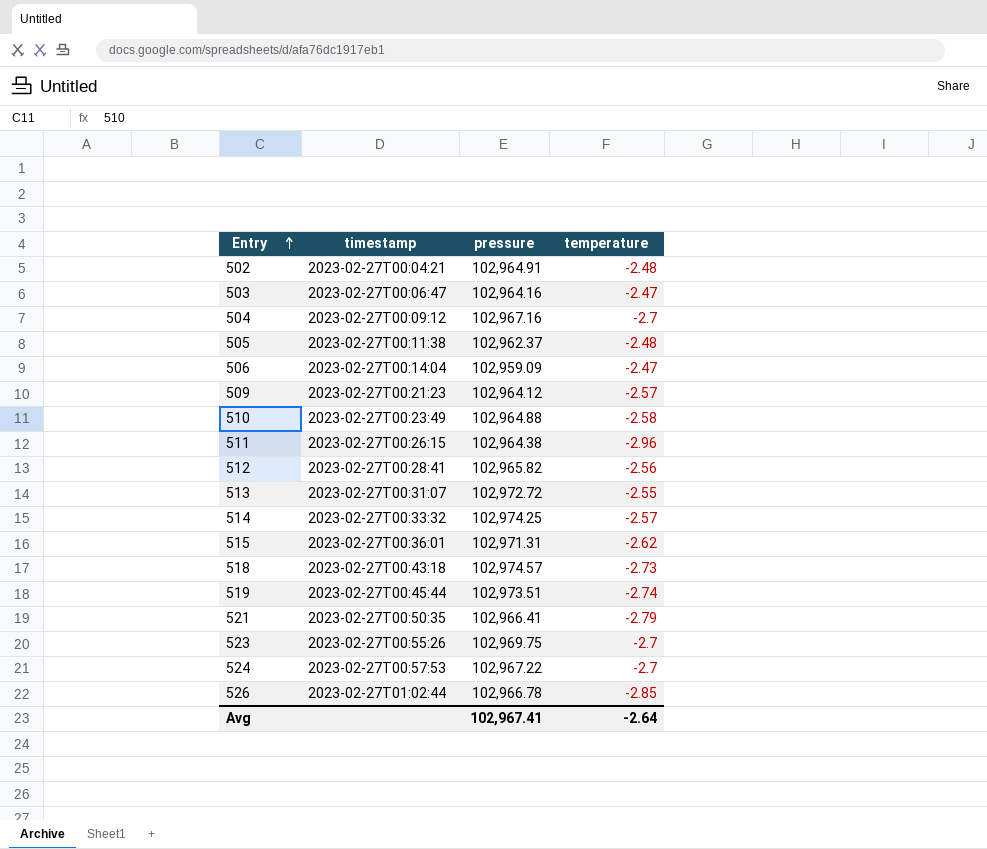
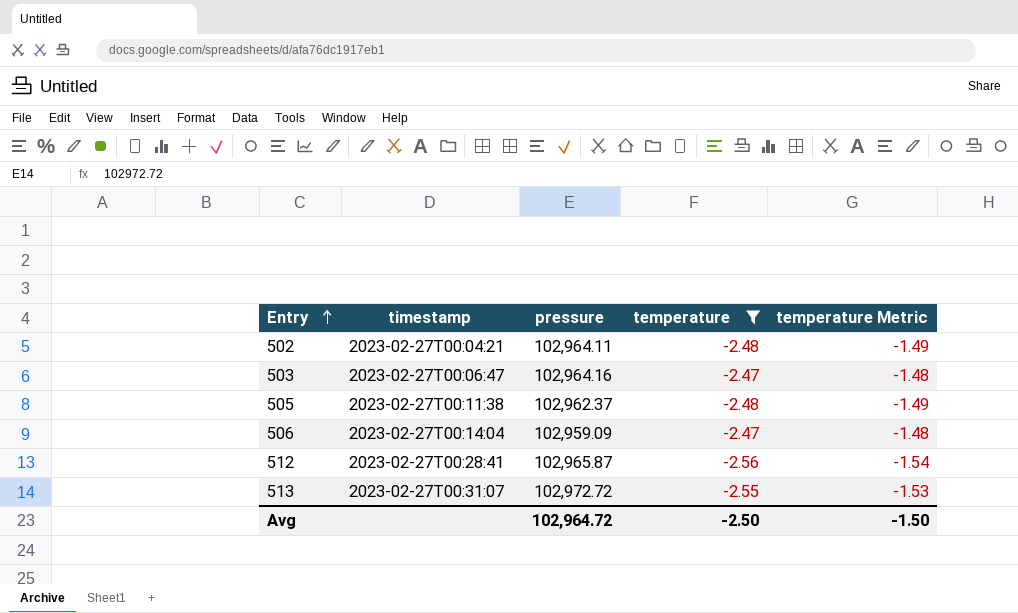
filter: none -> temperature >= -2.56
column temperature Metric | formula: none -> [temperature] * 0.6
502 | pressure: 102,964.91 -> 102,964.11
512 | pressure: 102,965.82 -> 102,965.87
Avg | pressure: 102,967.41 -> 102,964.72
Avg | temperature: -2.64 -> -2.50

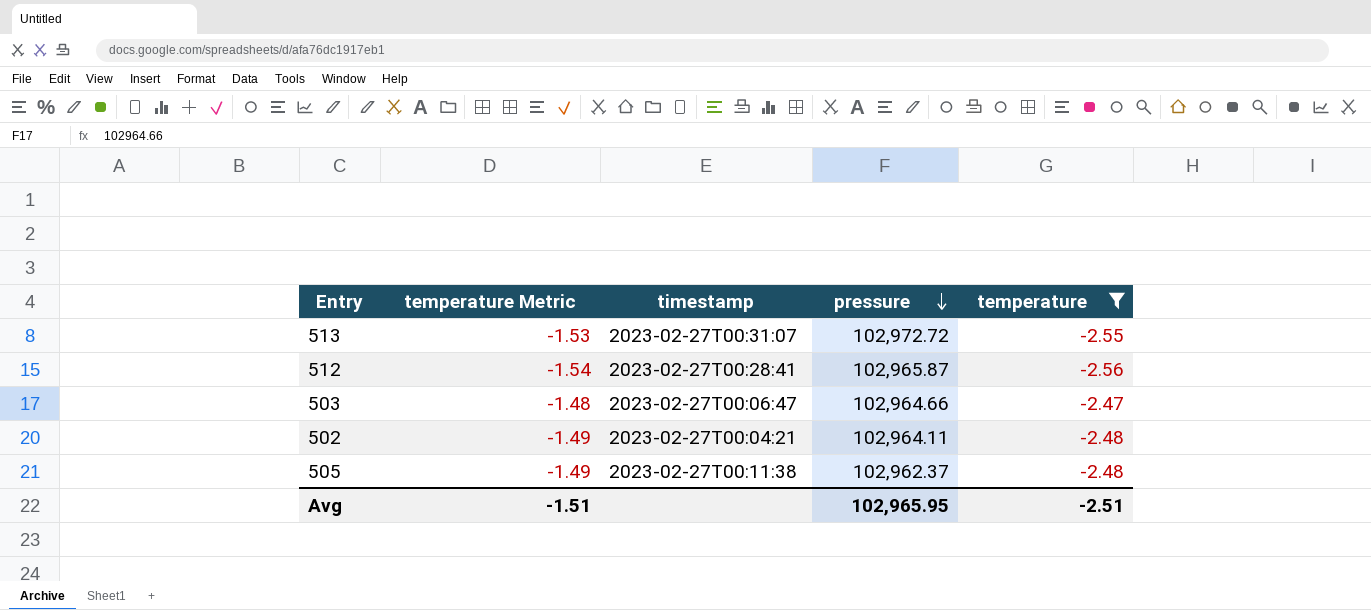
row order: Entry ascending -> pressure descending
column temperature Metric | position: 5 -> 2
row 506: 2023-02-27T00:14:04 | 102,959.09 | -2.47 | -1.48 -> none
503 | pressure: 102,964.16 -> 102,964.66
Avg | temperature Metric: -1.50 -> -1.51
Avg | pressure: 102,964.72 -> 102,965.95
Avg | temperature: -2.50 -> -2.51

